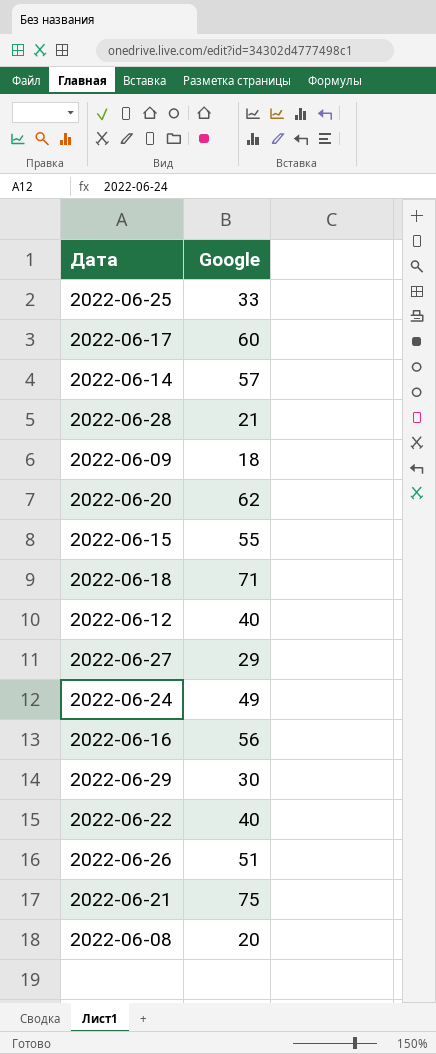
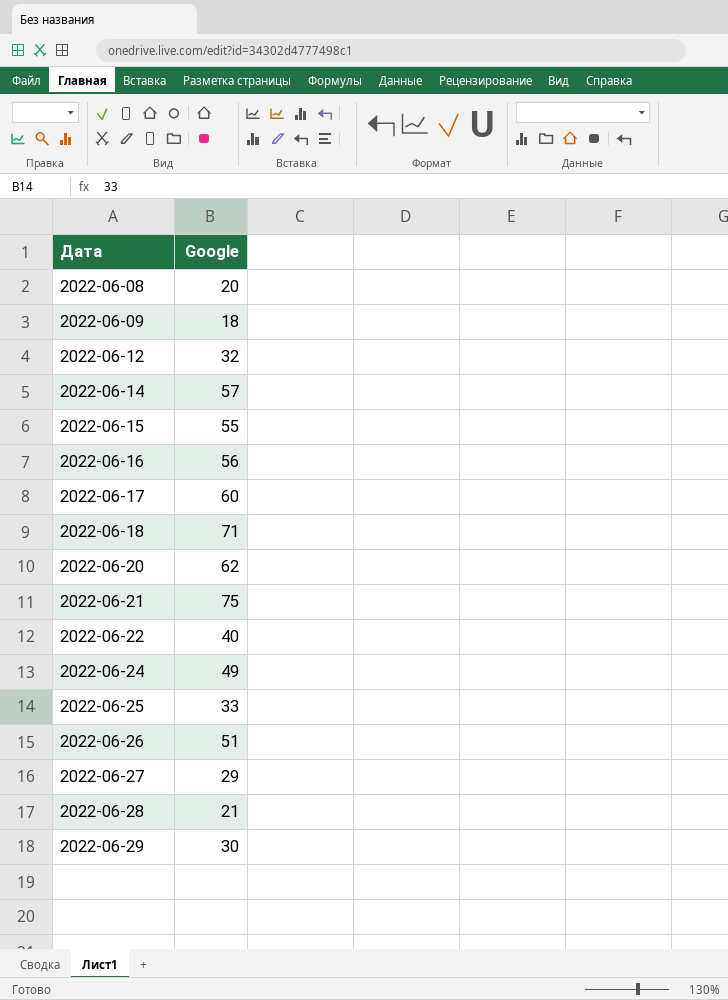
row order: none -> Дата ascending
2022-06-12 | Google: 40 -> 32

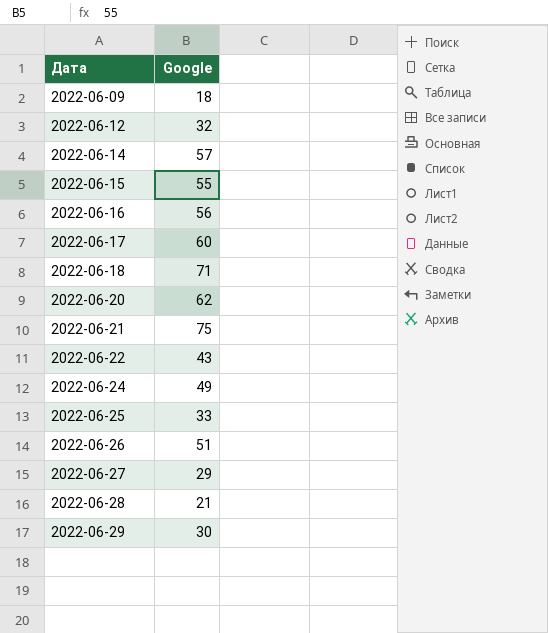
row 2022-06-08: 20 -> none
2022-06-22 | Google: 40 -> 43

